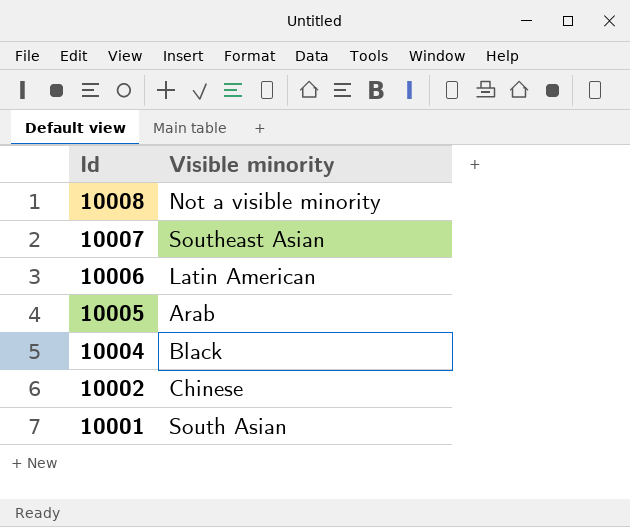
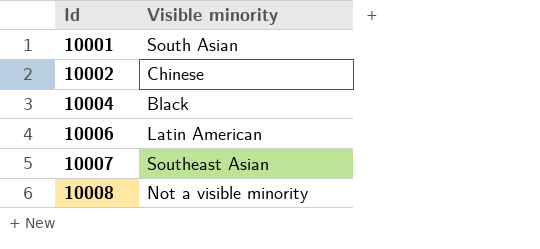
row order: Id descending -> Id ascending
row 10005: Arab -> none

